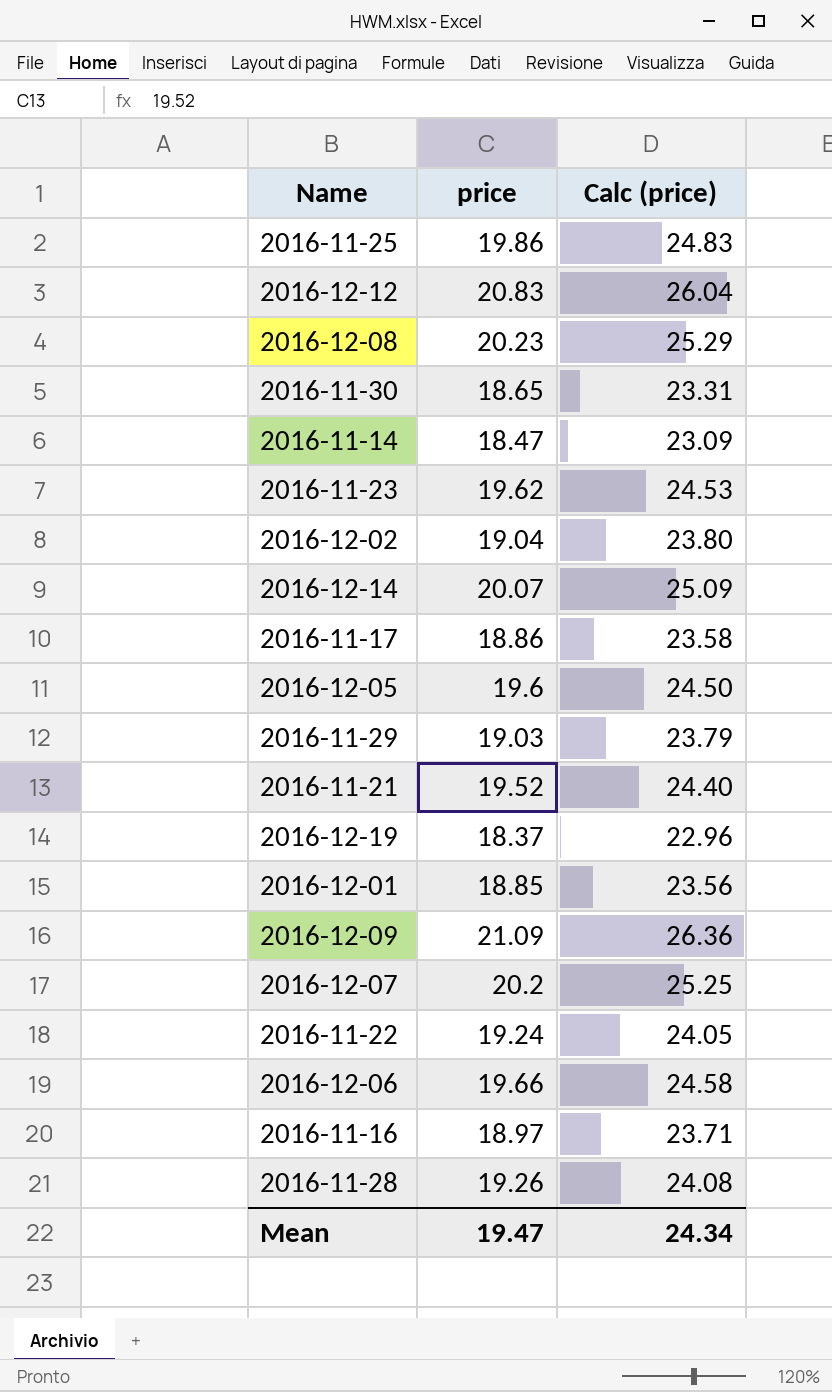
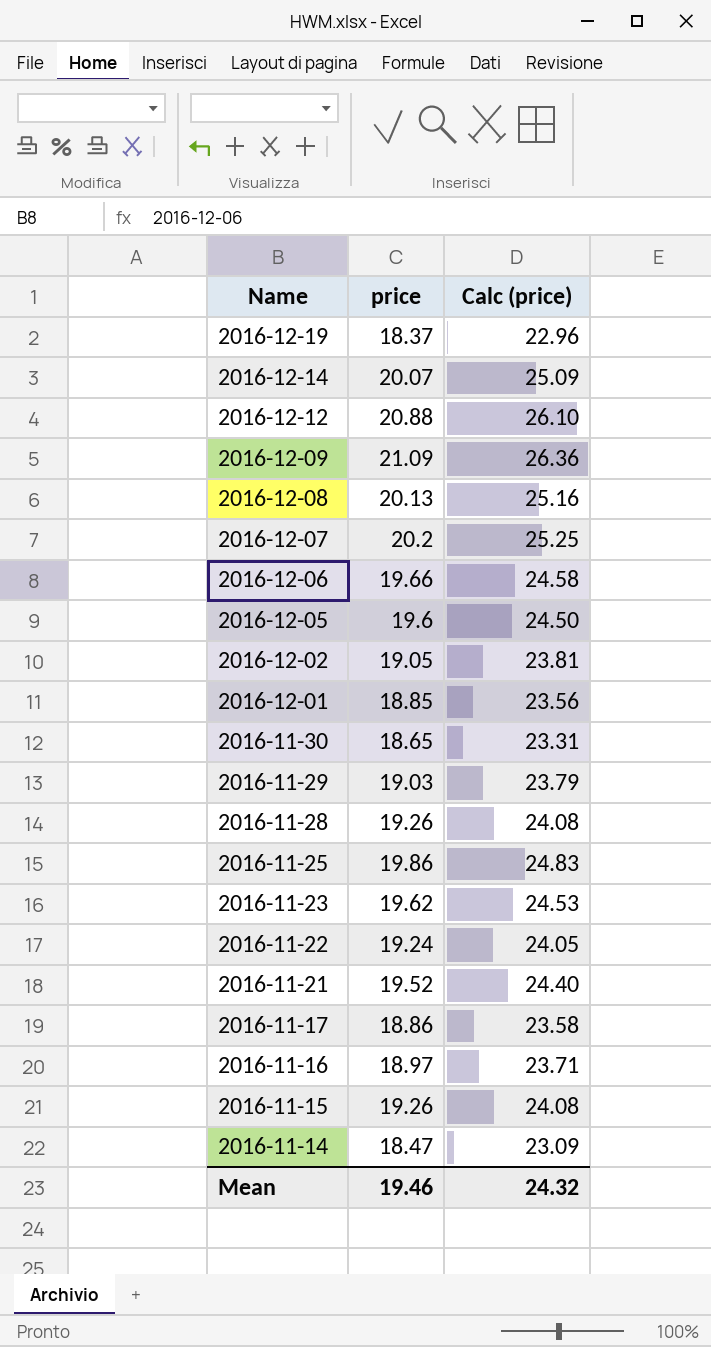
row order: none -> Name descending
2016-12-12 | price: 20.83 -> 20.88
2016-12-12 | Calc (price): 26.04 -> 26.10
2016-12-08 | price: 20.23 -> 20.13
2016-12-08 | Calc (price): 25.29 -> 25.16
2016-12-02 | price: 19.04 -> 19.05
2016-12-02 | Calc (price): 23.80 -> 23.81
row 2016-11-15: none -> 19.26 | 24.08
Mean | price: 19.47 -> 19.46
Mean | Calc (price): 24.34 -> 24.32

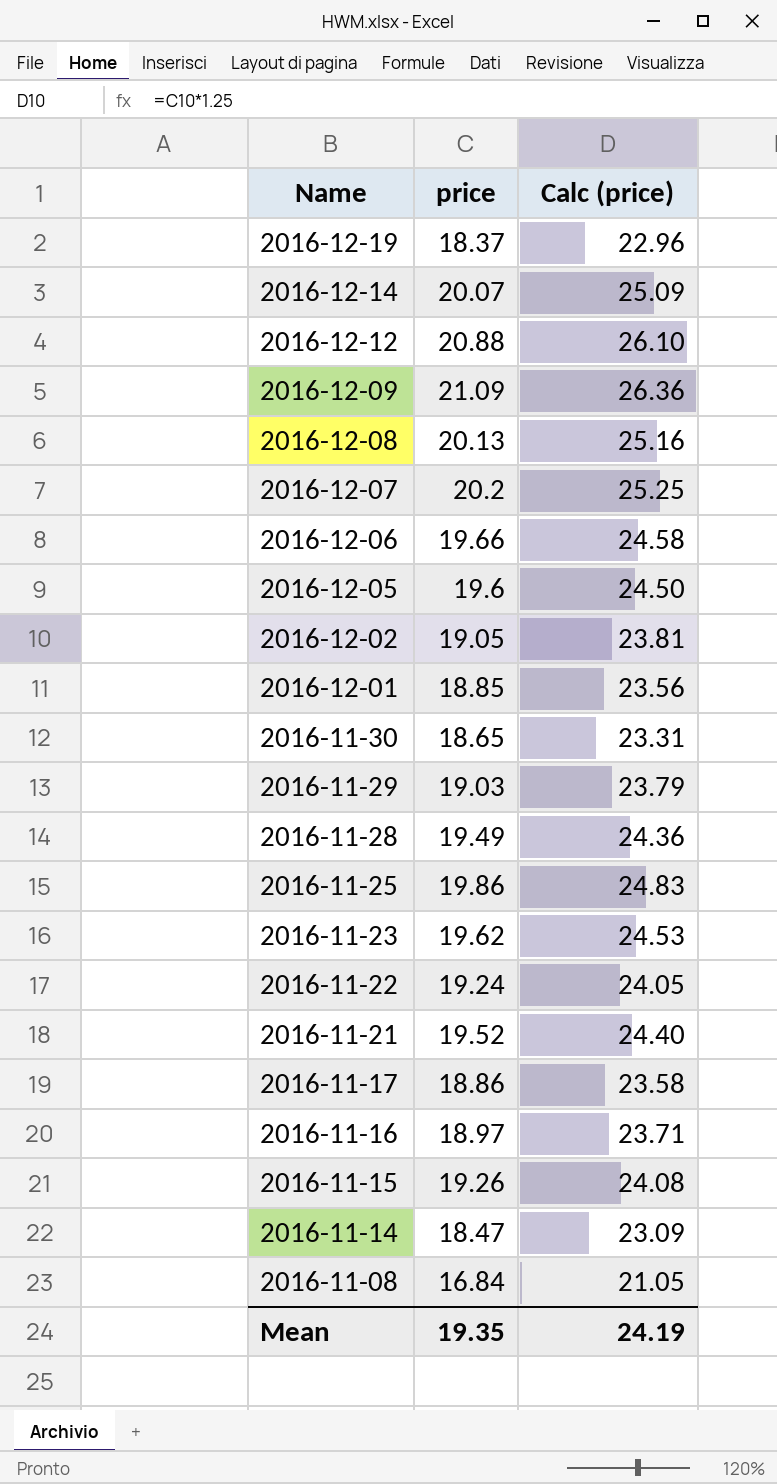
2016-11-28 | price: 19.26 -> 19.49
2016-11-28 | Calc (price): 24.08 -> 24.36
row 2016-11-08: none -> 16.84 | 21.05
Mean | price: 19.46 -> 19.35
Mean | Calc (price): 24.32 -> 24.19

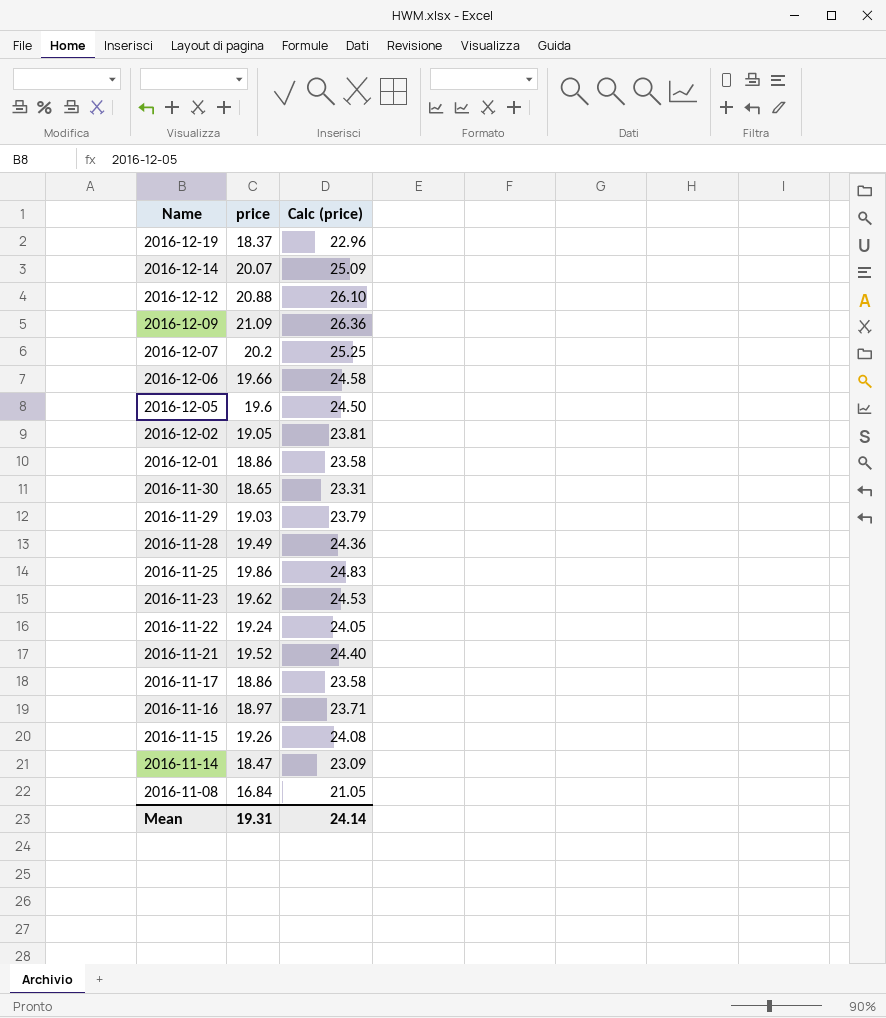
row 2016-12-08: 20.13 | 25.16 -> none
2016-12-01 | price: 18.85 -> 18.86
2016-12-01 | Calc (price): 23.56 -> 23.58
Mean | price: 19.35 -> 19.31
Mean | Calc (price): 24.19 -> 24.14

